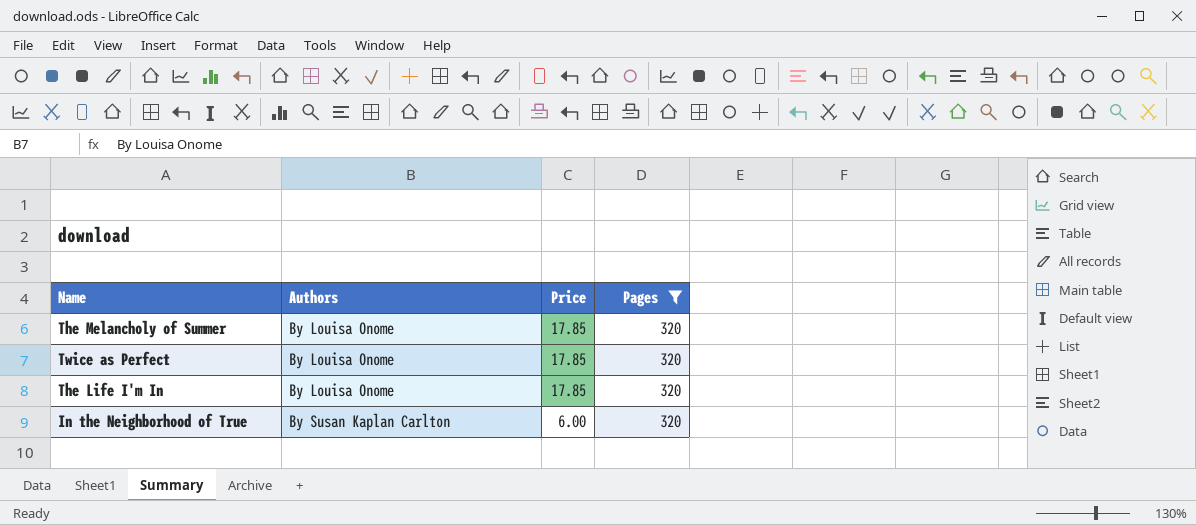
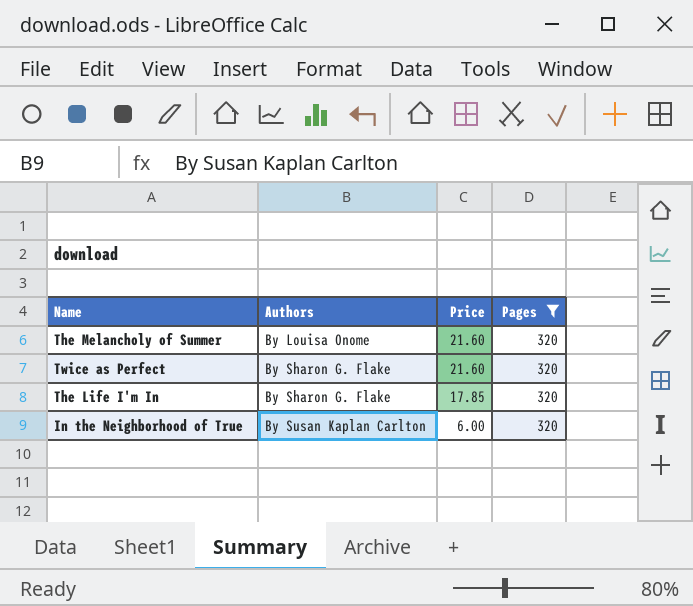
The Melancholy of Summer | Price: 17.85 -> 21.60
Twice as Perfect | Authors: By Louisa Onome -> By Sharon G. Flake
Twice as Perfect | Price: 17.85 -> 21.60
The Life I'm In | Authors: By Louisa Onome -> By Sharon G. Flake

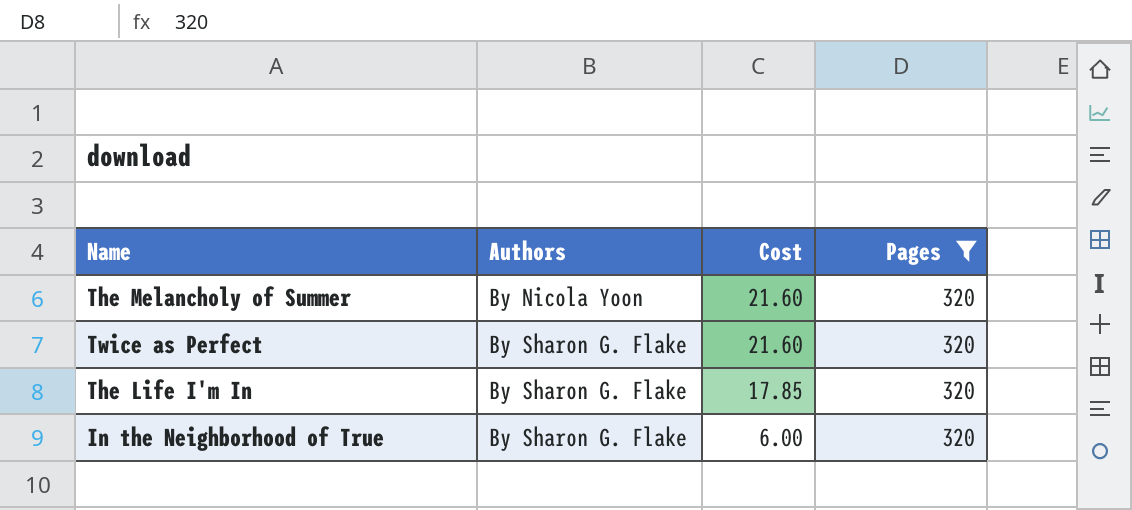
column name: Price -> Cost
The Melancholy of Summer | Authors: By Louisa Onome -> By Nicola Yoon
In the Neighborhood of True | Authors: By Susan Kaplan Carlton -> By Sharon G. Flake

